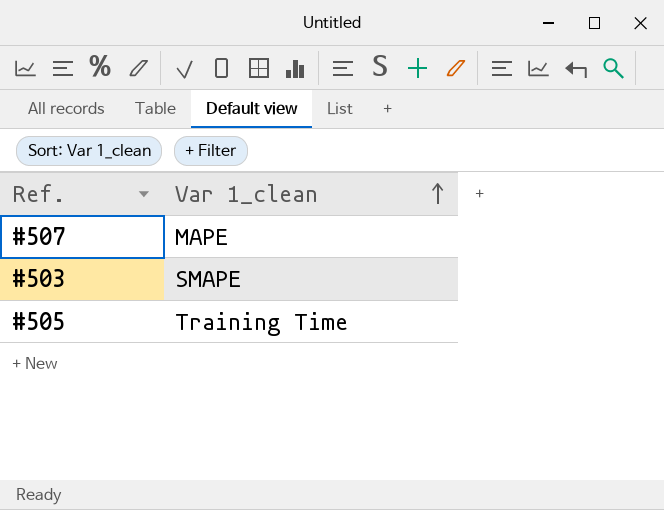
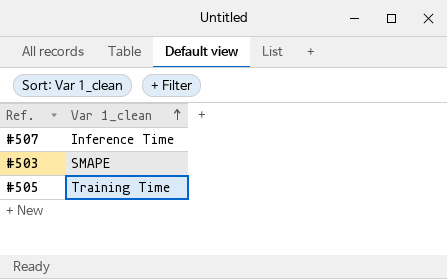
#507 | Var 1_clean: MAPE -> Inference Time

